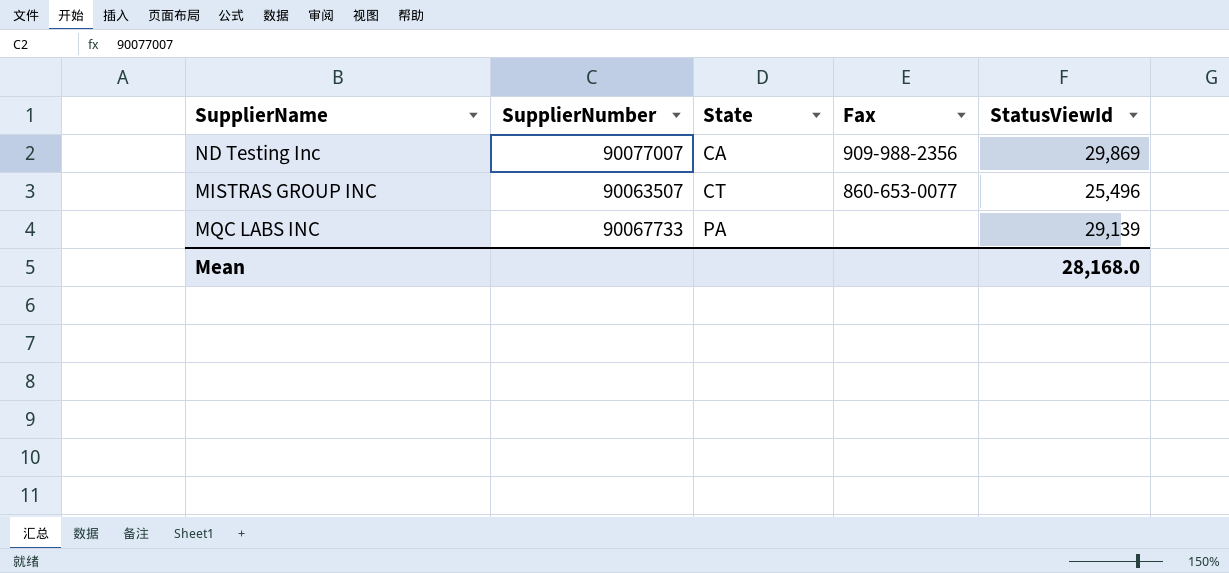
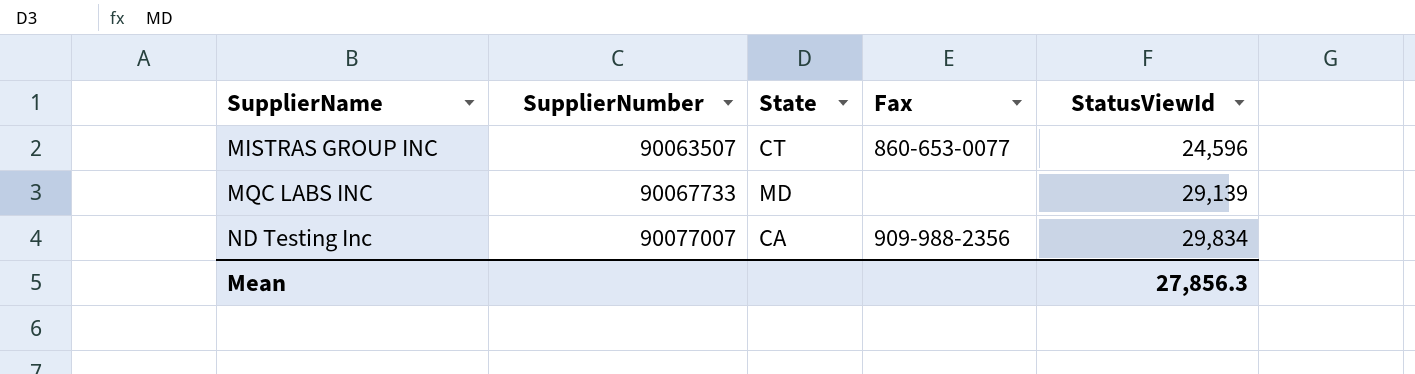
row order: State ascending -> SupplierName ascending
MISTRAS GROUP INC | StatusViewId: 25,496 -> 24,596
MQC LABS INC | State: PA -> MD
ND Testing Inc | StatusViewId: 29,869 -> 29,834
Mean | StatusViewId: 28,168.0 -> 27,856.3

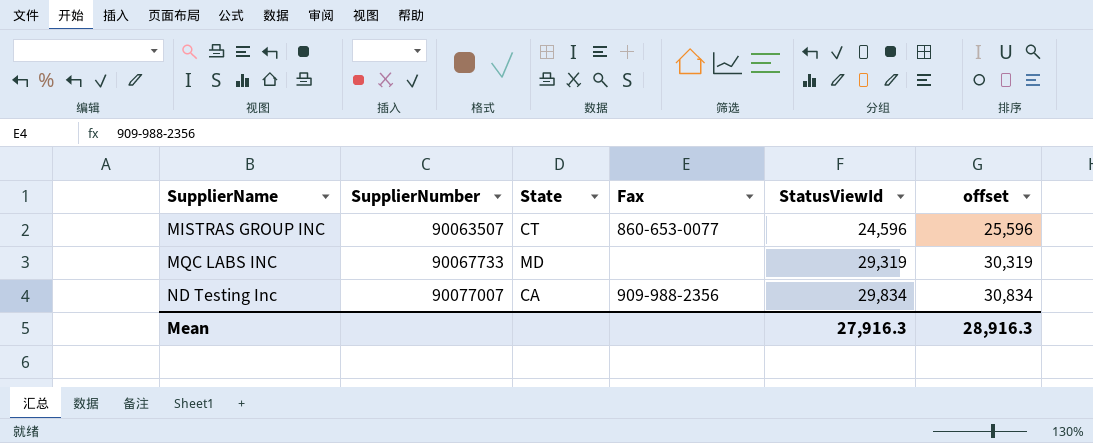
column offset | formula: none -> [StatusViewId] + 1000
MQC LABS INC | StatusViewId: 29,139 -> 29,319
Mean | StatusViewId: 27,856.3 -> 27,916.3

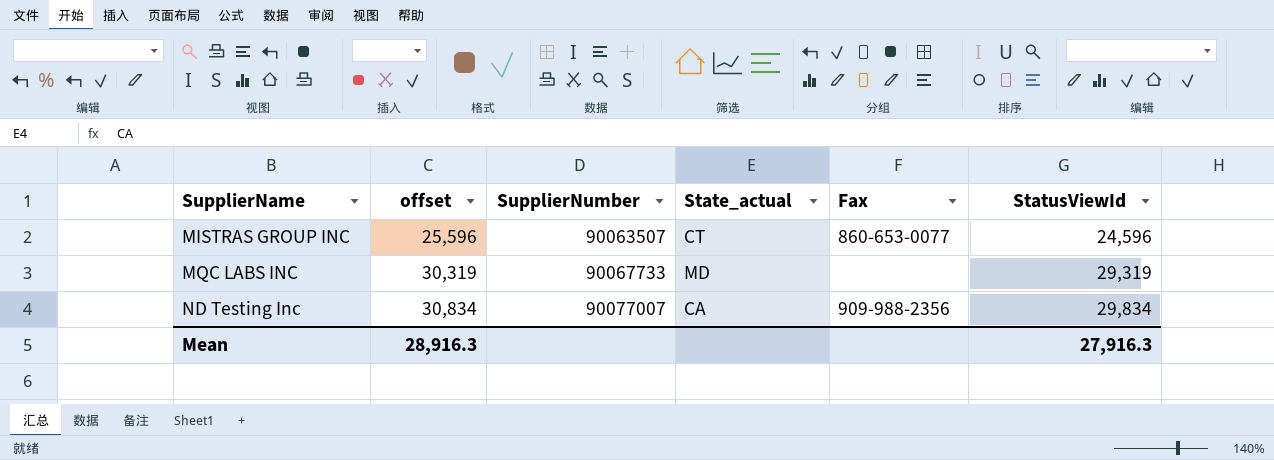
column offset | position: 6 -> 2
column name: State -> State_actual

